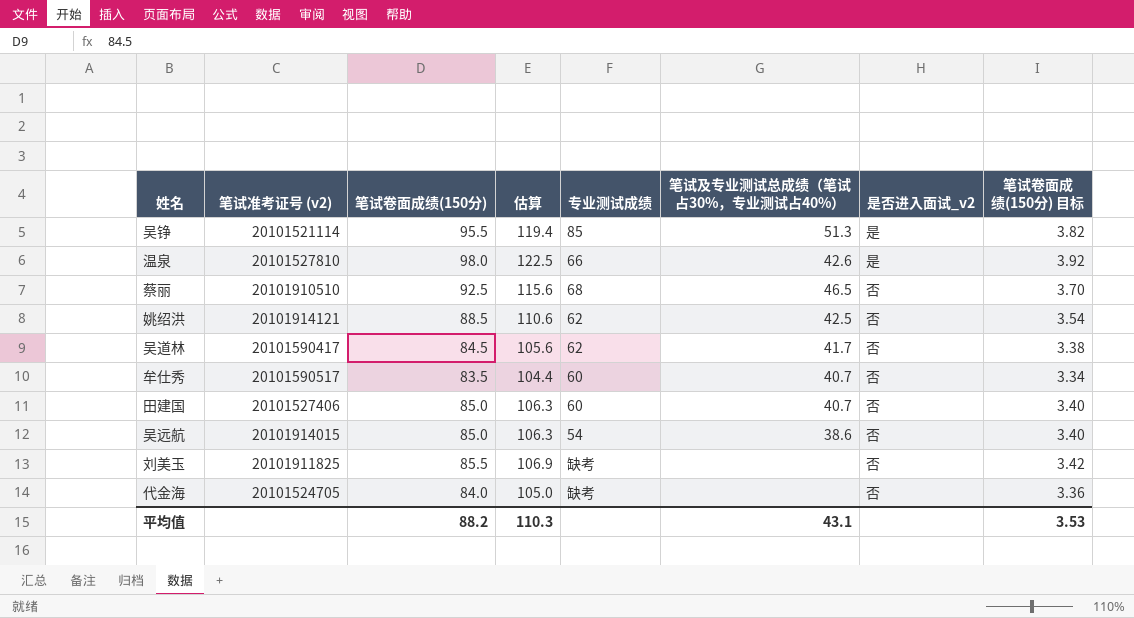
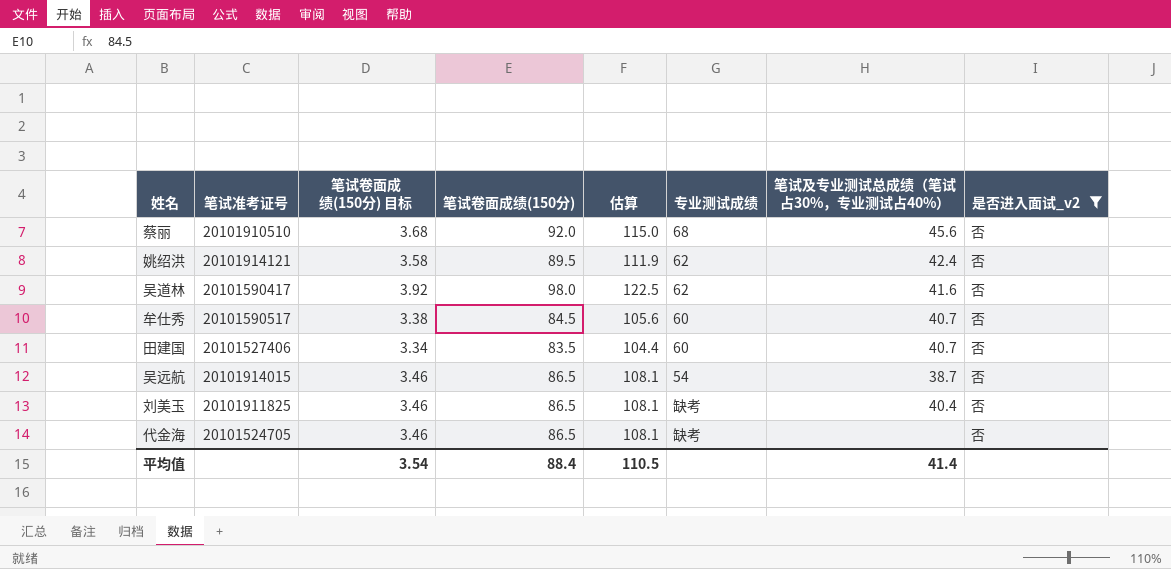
filter: none -> 是否进入面试_v2 = 否
column name: 笔试准考证号 (v2) -> 笔试准考证号
column 笔试卷面成绩(150分) 目标 | position: 8 -> 3
蔡丽 | 笔试卷面成绩(150分) 目标: 3.70 -> 3.68
蔡丽 | 笔试卷面成绩(150分): 92.5 -> 92.0
蔡丽 | 估算: 115.6 -> 115.0
蔡丽 | 笔试及专业测试总成绩（笔试占30%，专业测试占40%）: 46.5 -> 45.6
姚绍洪 | 笔试卷面成绩(150分) 目标: 3.54 -> 3.58
姚绍洪 | 笔试卷面成绩(150分): 88.5 -> 89.5
姚绍洪 | 估算: 110.6 -> 111.9
姚绍洪 | 笔试及专业测试总成绩（笔试占30%，专业测试占40%）: 42.5 -> 42.4
吴道林 | 笔试卷面成绩(150分) 目标: 3.38 -> 3.92
吴道林 | 笔试卷面成绩(150分): 84.5 -> 98.0
吴道林 | 估算: 105.6 -> 122.5
吴道林 | 笔试及专业测试总成绩（笔试占30%，专业测试占40%）: 41.7 -> 41.6
牟仕秀 | 笔试卷面成绩(150分) 目标: 3.34 -> 3.38
牟仕秀 | 笔试卷面成绩(150分): 83.5 -> 84.5
牟仕秀 | 估算: 104.4 -> 105.6
田建国 | 笔试卷面成绩(150分) 目标: 3.40 -> 3.34
田建国 | 笔试卷面成绩(150分): 85.0 -> 83.5
田建国 | 估算: 106.3 -> 104.4
吴远航 | 笔试卷面成绩(150分) 目标: 3.40 -> 3.46
吴远航 | 笔试卷面成绩(150分): 85.0 -> 86.5
吴远航 | 估算: 106.3 -> 108.1
吴远航 | 笔试及专业测试总成绩（笔试占30%，专业测试占40%）: 38.6 -> 38.7
刘美玉 | 笔试卷面成绩(150分) 目标: 3.42 -> 3.46
刘美玉 | 笔试卷面成绩(150分): 85.5 -> 86.5
刘美玉 | 估算: 106.9 -> 108.1
刘美玉 | 笔试及专业测试总成绩（笔试占30%，专业测试占40%）: none -> 40.4
代金海 | 笔试卷面成绩(150分) 目标: 3.36 -> 3.46
代金海 | 笔试卷面成绩(150分): 84.0 -> 86.5
代金海 | 估算: 105.0 -> 108.1
平均值 | 笔试卷面成绩(150分) 目标: 3.53 -> 3.54
平均值 | 笔试卷面成绩(150分): 88.2 -> 88.4
平均值 | 估算: 110.3 -> 110.5
平均值 | 笔试及专业测试总成绩（笔试占30%，专业测试占40%）: 43.1 -> 41.4

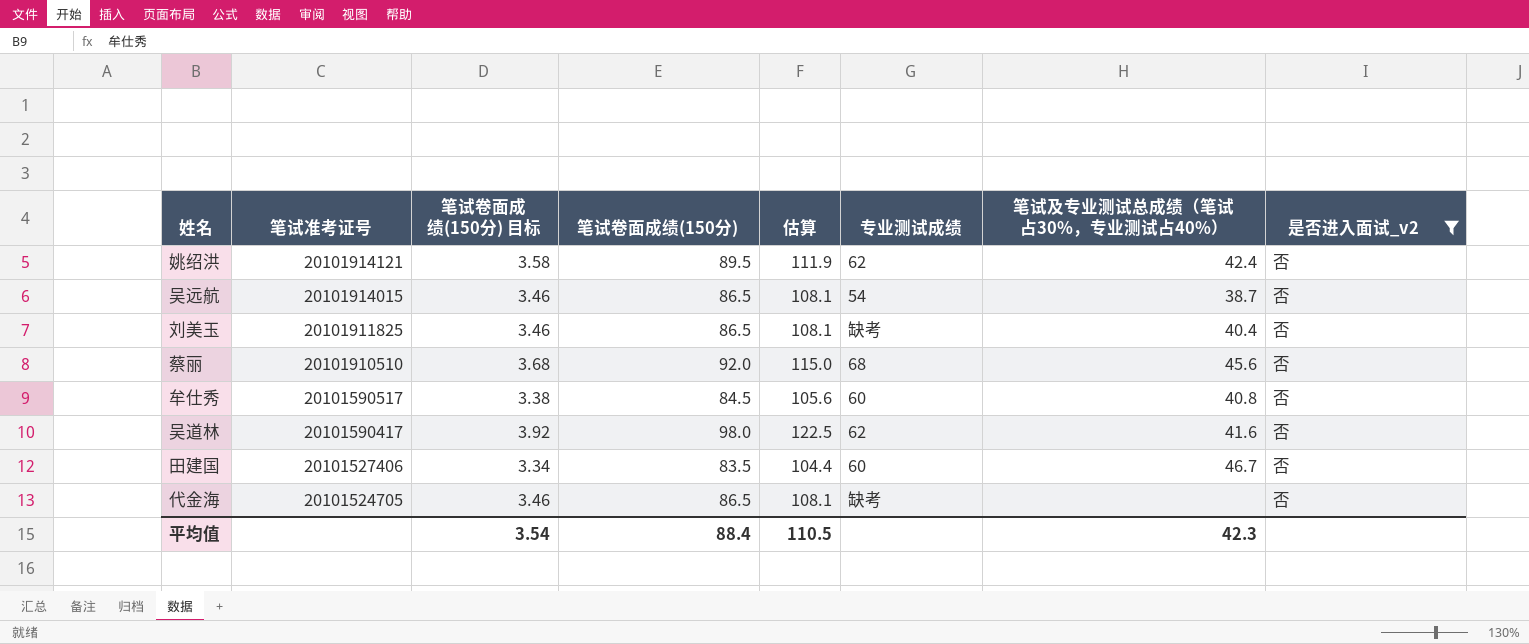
row order: none -> 笔试准考证号 descending
牟仕秀 | 笔试及专业测试总成绩（笔试占30%，专业测试占40%）: 40.7 -> 40.8
田建国 | 笔试及专业测试总成绩（笔试占30%，专业测试占40%）: 40.7 -> 46.7
平均值 | 笔试及专业测试总成绩（笔试占30%，专业测试占40%）: 41.4 -> 42.3

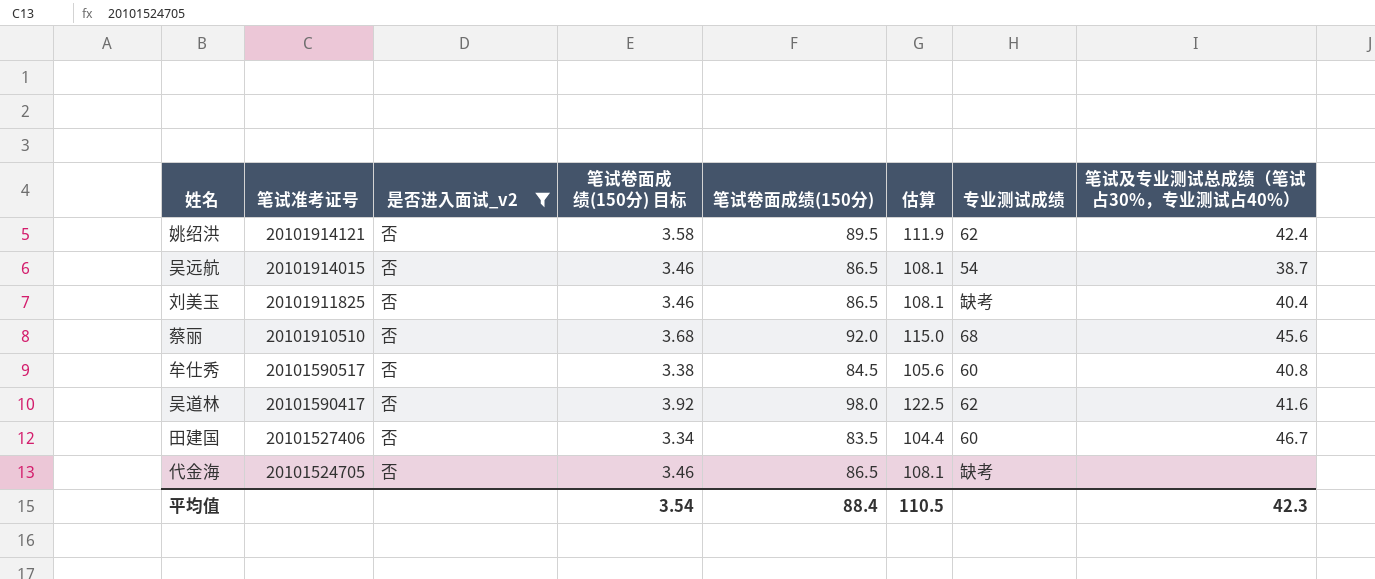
column 是否进入面试_v2 | position: 8 -> 3

